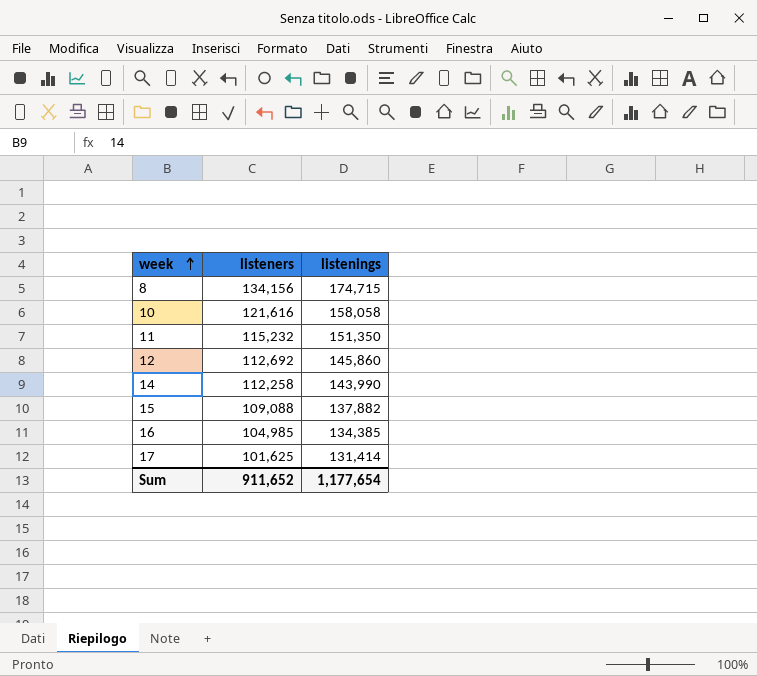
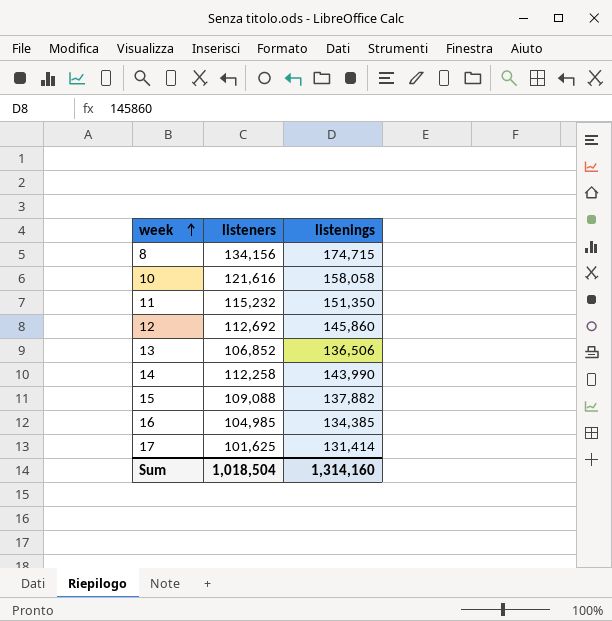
row 13: none -> 106,852 | 136,506
Sum | listeners: 911,652 -> 1,018,504
Sum | listenings: 1,177,654 -> 1,314,160

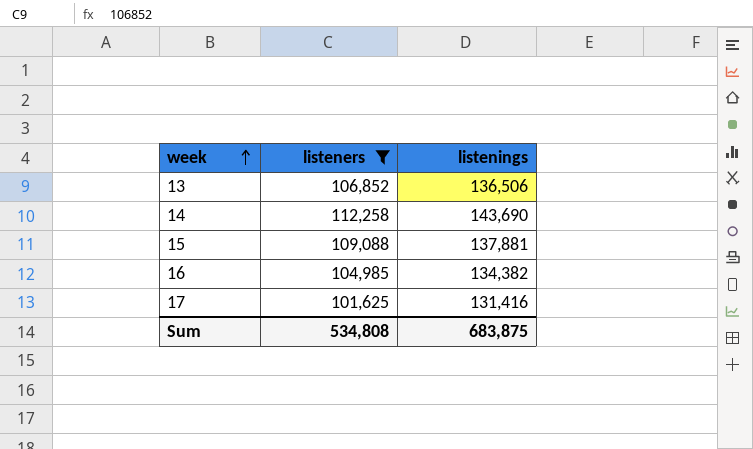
filter: none -> listeners <= 112,258
14 | listenings: 143,990 -> 143,690
15 | listenings: 137,882 -> 137,881
16 | listenings: 134,385 -> 134,382
17 | listenings: 131,414 -> 131,416
Sum | listeners: 1,018,504 -> 534,808
Sum | listenings: 1,314,160 -> 683,875

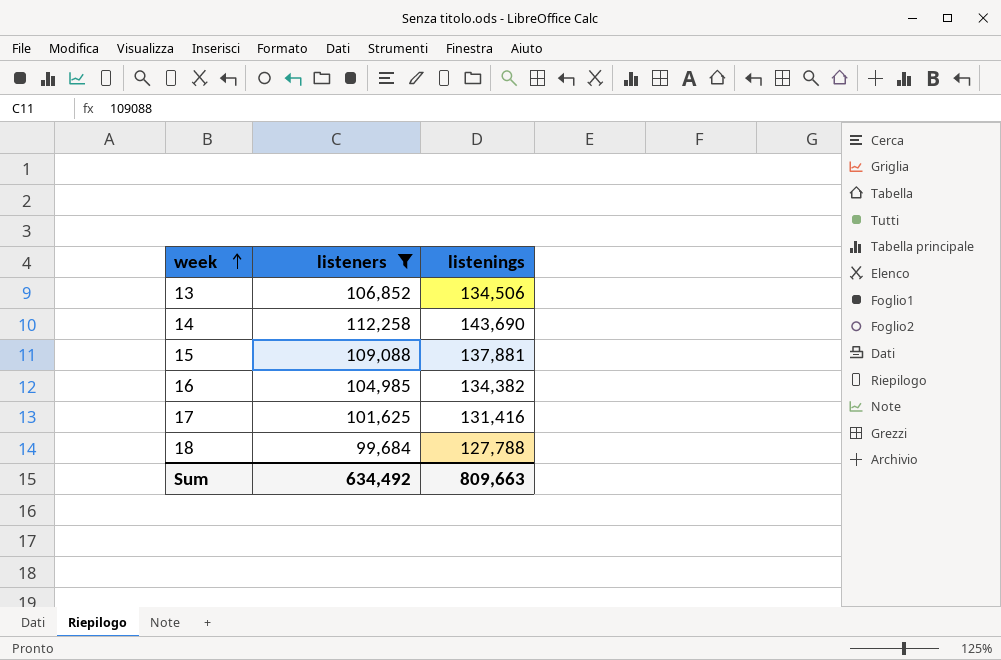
13 | listenings: 136,506 -> 134,506
row 18: none -> 99,684 | 127,788
Sum | listeners: 534,808 -> 634,492
Sum | listenings: 683,875 -> 809,663

